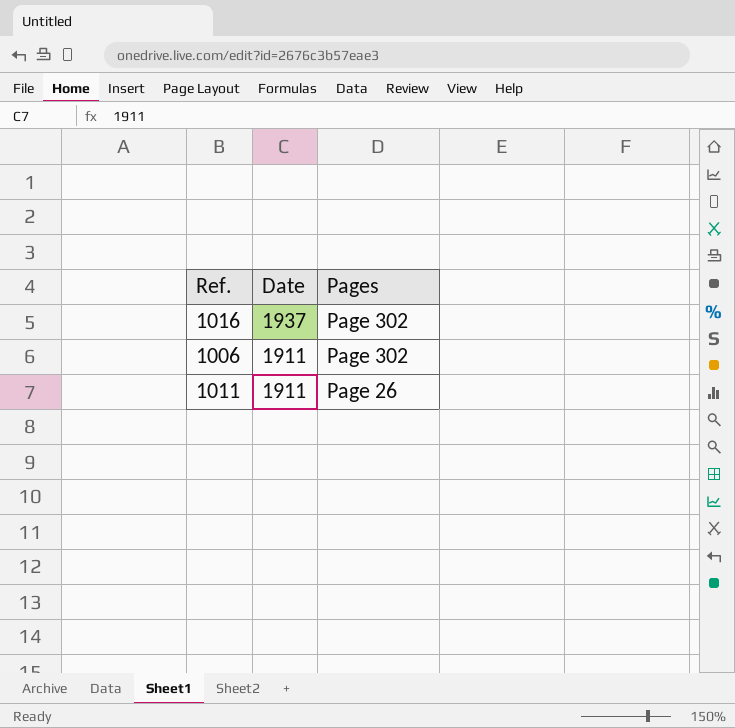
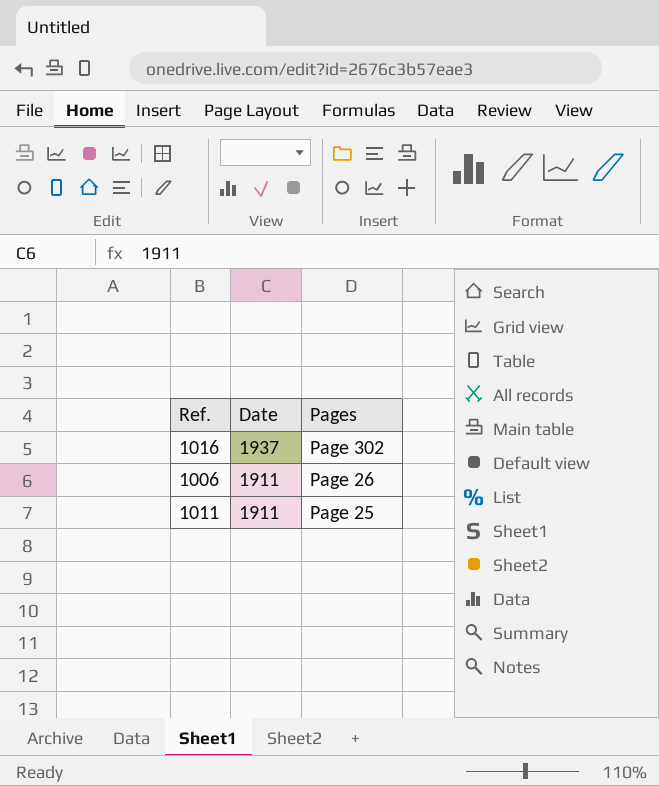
1006 | Pages: Page 302 -> Page 26
1011 | Pages: Page 26 -> Page 25

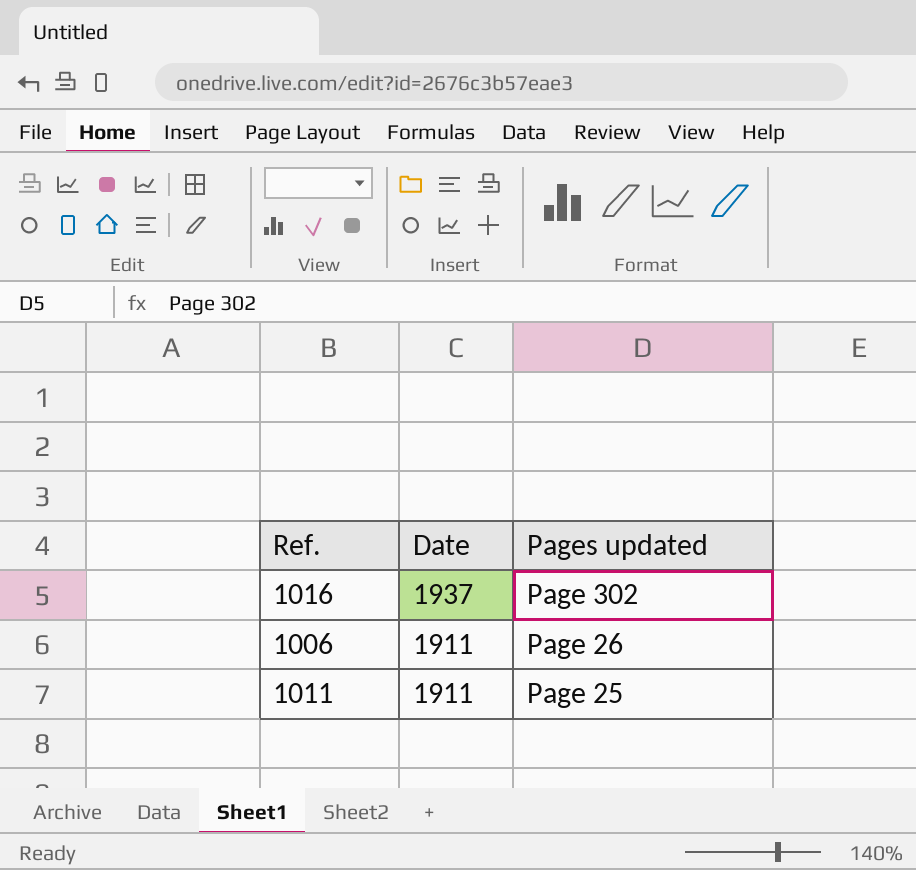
column name: Pages -> Pages updated

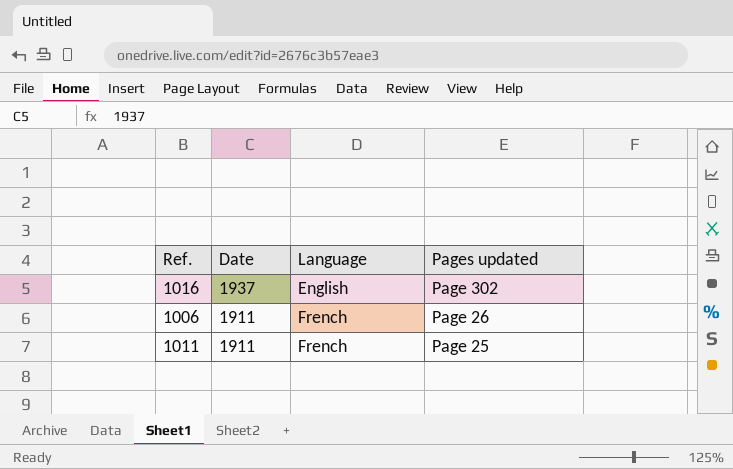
column Language | position: none -> 3

